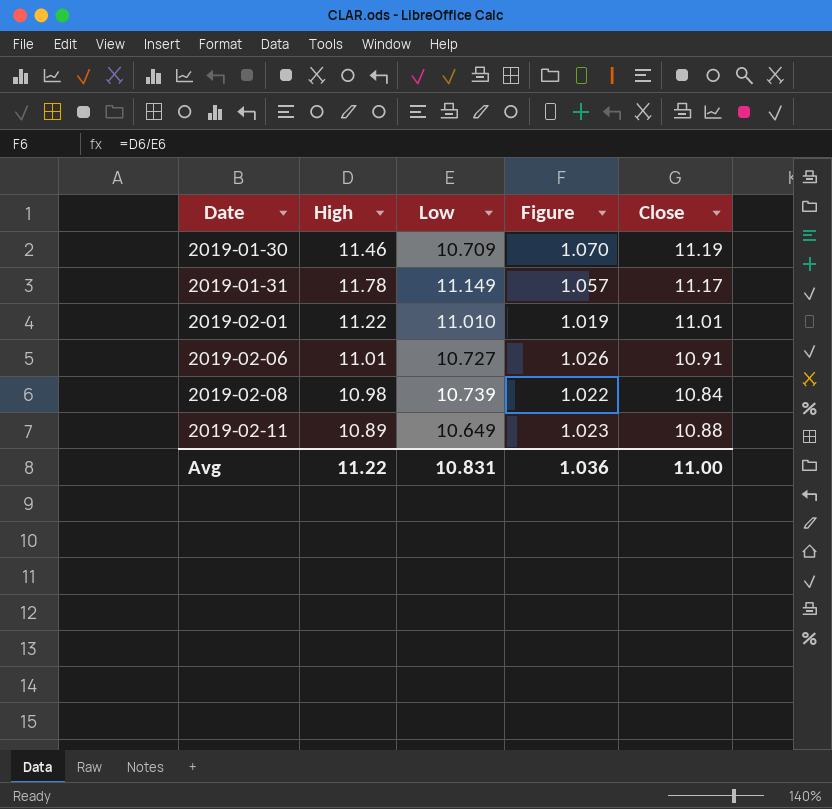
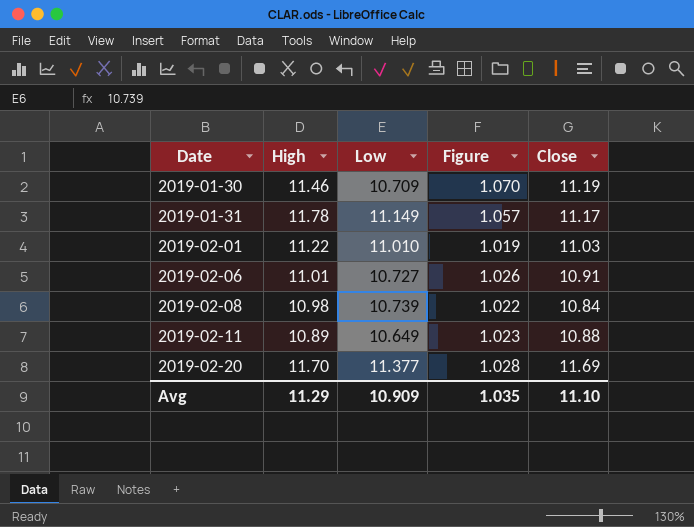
2019-02-01 | Close: 11.01 -> 11.03
row 2019-02-20: none -> 11.70 | 11.377 | 1.028 | 11.69
Avg | High: 11.22 -> 11.29
Avg | Low: 10.831 -> 10.909
Avg | Figure: 1.036 -> 1.035
Avg | Close: 11.00 -> 11.10

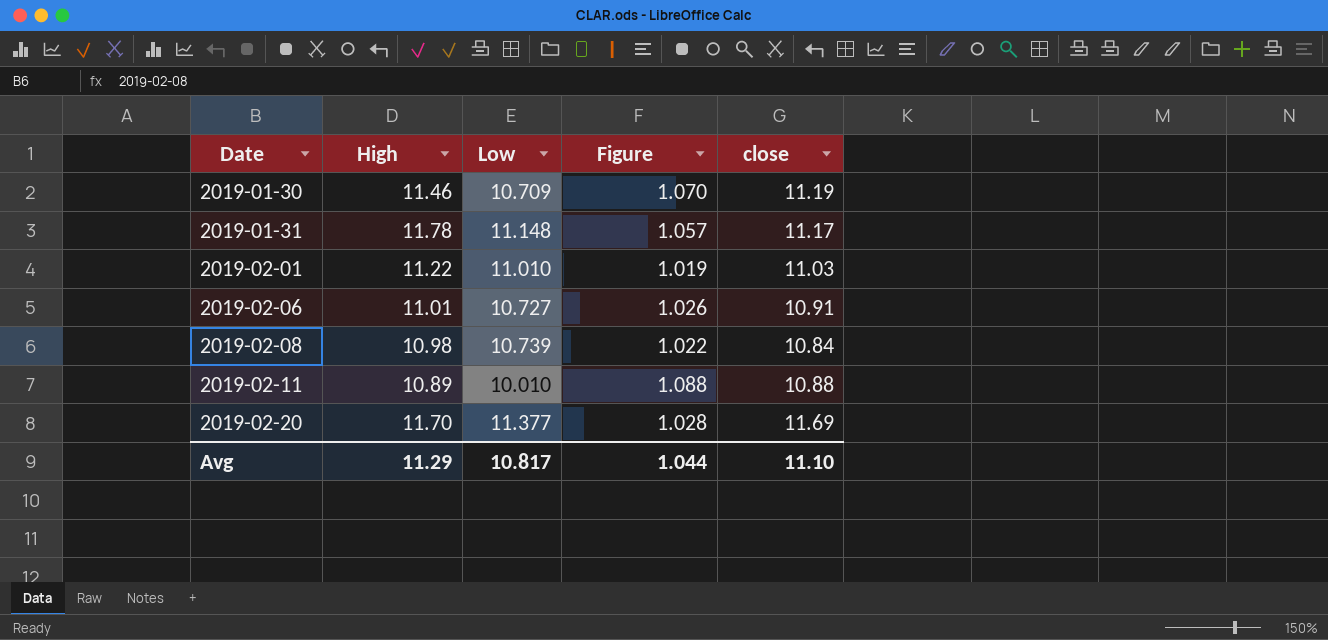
column name: Close -> close
2019-01-31 | Low: 11.149 -> 11.148
2019-02-11 | Low: 10.649 -> 10.010
2019-02-11 | Figure: 1.023 -> 1.088
Avg | Low: 10.909 -> 10.817
Avg | Figure: 1.035 -> 1.044

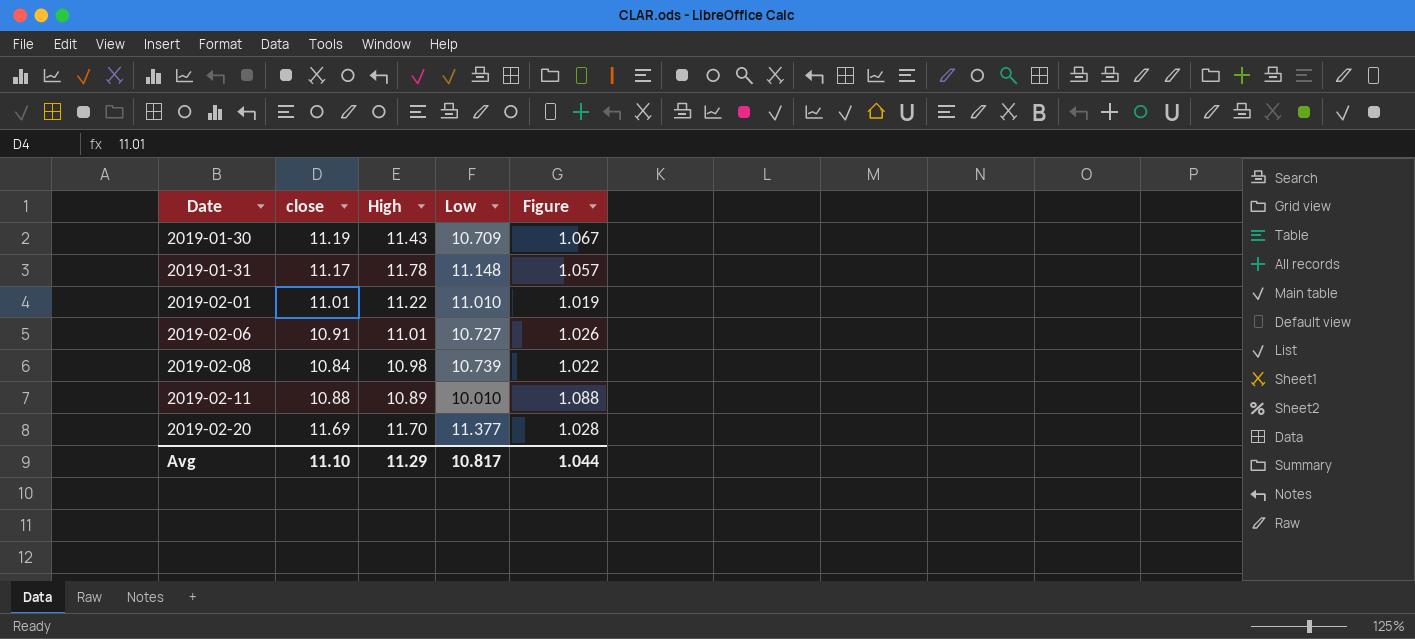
column close | position: 5 -> 2
2019-01-30 | High: 11.46 -> 11.43
2019-01-30 | Figure: 1.070 -> 1.067
2019-02-01 | close: 11.03 -> 11.01

